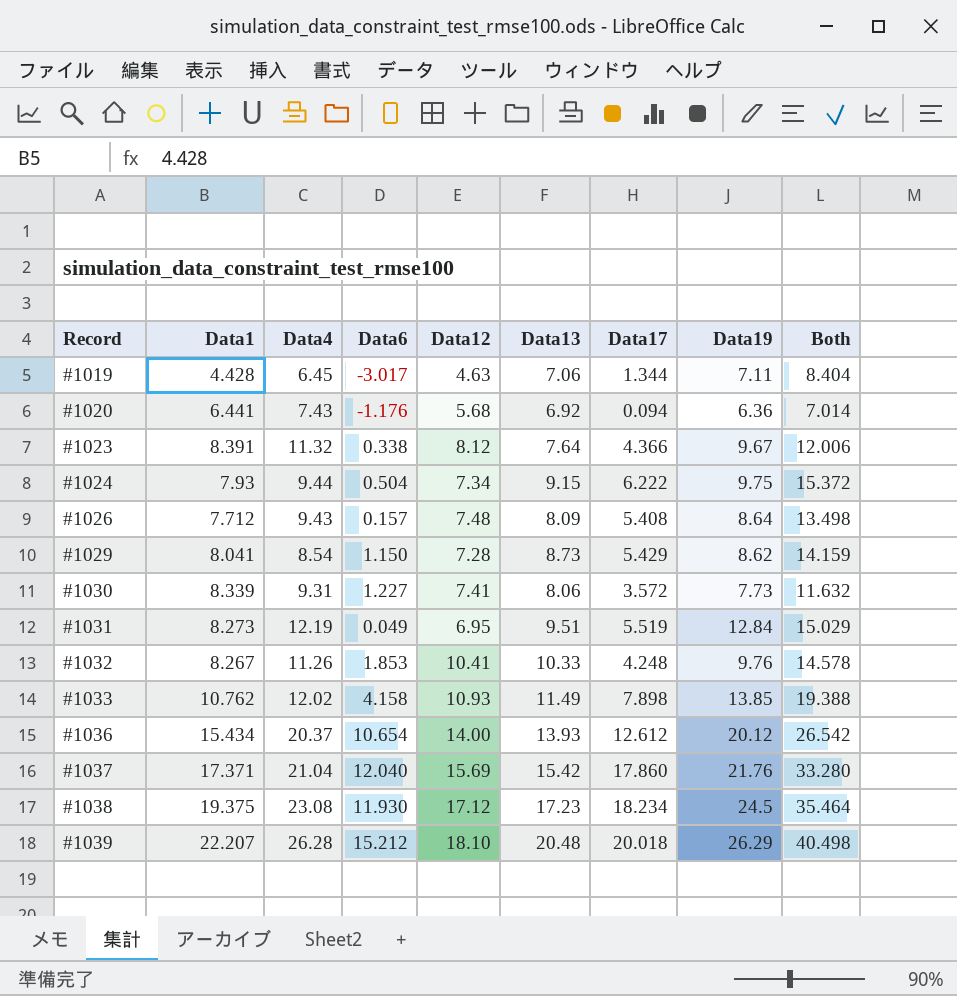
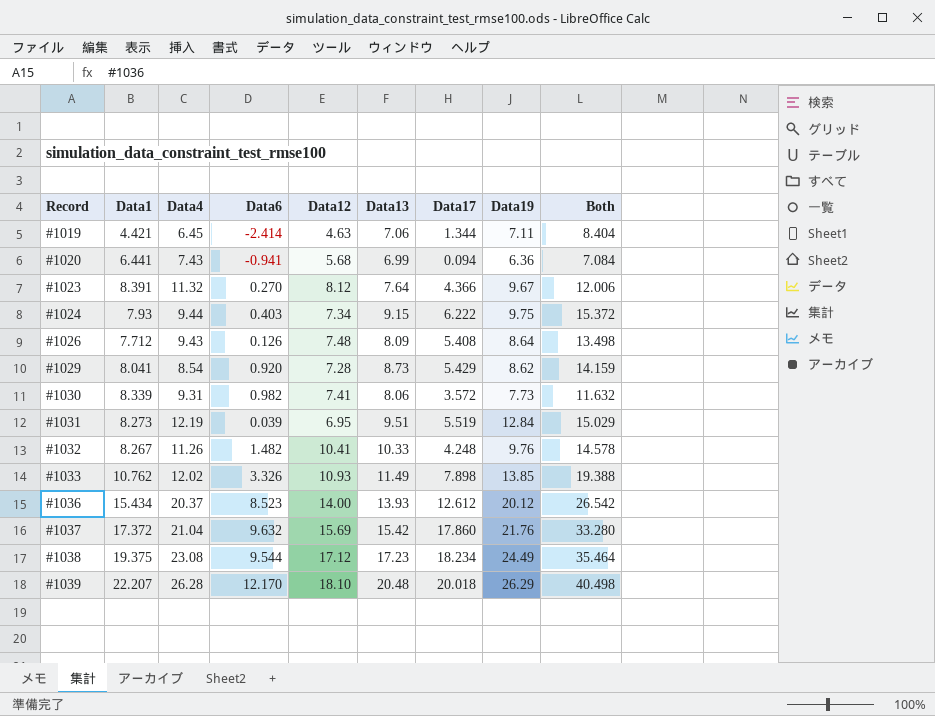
#1019 | Data1: 4.428 -> 4.421
#1019 | Data6: -3.017 -> -2.414
#1020 | Data6: -1.176 -> -0.941
#1020 | Data13: 6.92 -> 6.99
#1020 | Both: 7.014 -> 7.084
#1023 | Data6: 0.338 -> 0.270
#1024 | Data6: 0.504 -> 0.403
#1026 | Data6: 0.157 -> 0.126
#1029 | Data6: 1.150 -> 0.920
#1030 | Data6: 1.227 -> 0.982
#1031 | Data6: 0.049 -> 0.039
#1032 | Data6: 1.853 -> 1.482
#1033 | Data6: 4.158 -> 3.326
#1036 | Data6: 10.654 -> 8.523
#1037 | Data1: 17.371 -> 17.372
#1037 | Data6: 12.040 -> 9.632
#1038 | Data6: 11.930 -> 9.544
#1038 | Data19: 24.5 -> 24.49
#1039 | Data6: 15.212 -> 12.170

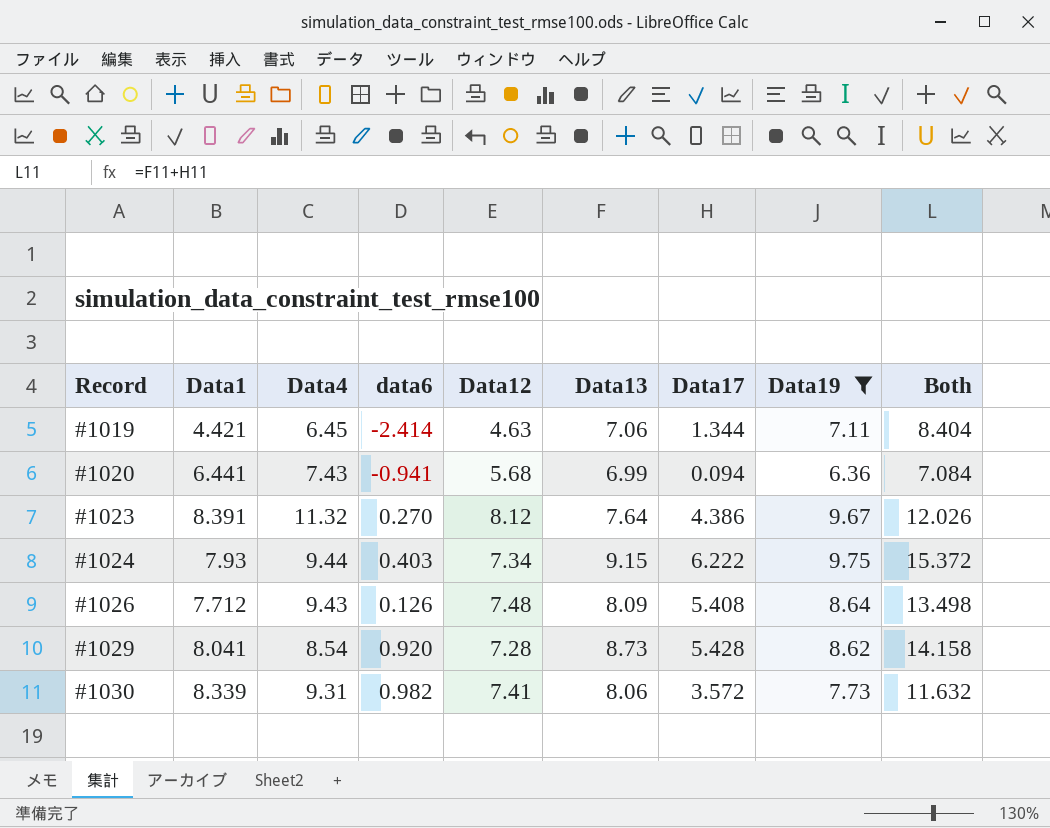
filter: none -> Data19 <= 9.75
column name: Data6 -> data6
#1023 | Data17: 4.366 -> 4.386
#1023 | Both: 12.006 -> 12.026
#1029 | Data17: 5.429 -> 5.428
#1029 | Both: 14.159 -> 14.158

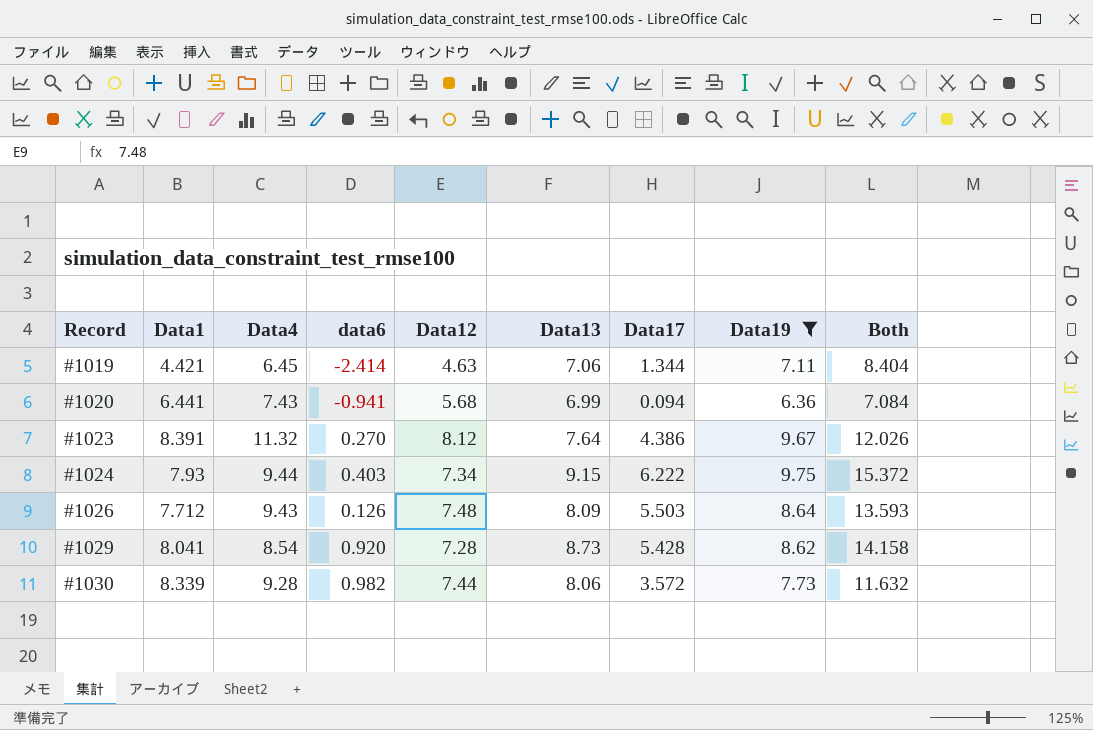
#1026 | Data17: 5.408 -> 5.503
#1026 | Both: 13.498 -> 13.593
#1030 | Data4: 9.31 -> 9.28
#1030 | Data12: 7.41 -> 7.44

